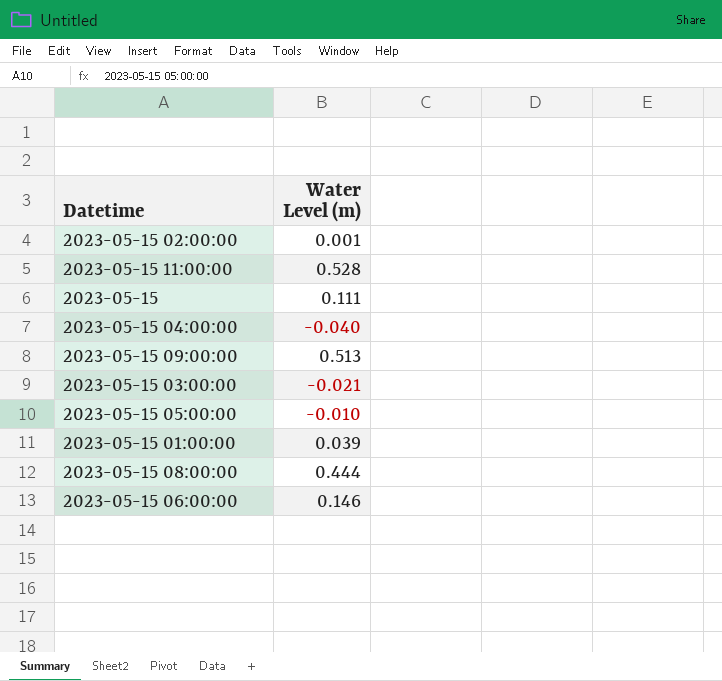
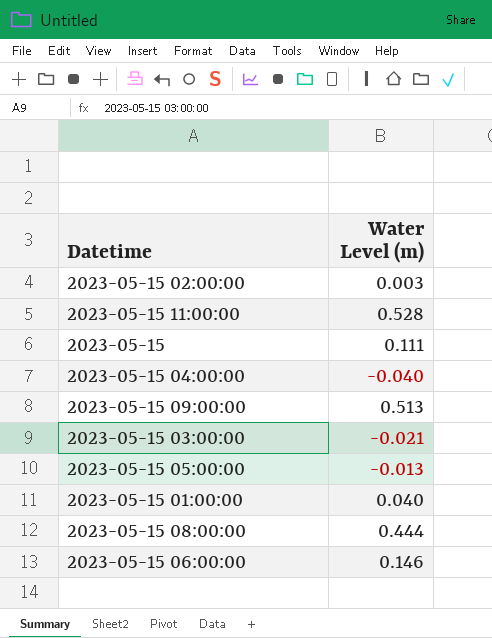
2023-05-15 02:00:00 | Water Level (m): 0.001 -> 0.003
2023-05-15 05:00:00 | Water Level (m): -0.010 -> -0.013
2023-05-15 01:00:00 | Water Level (m): 0.039 -> 0.040

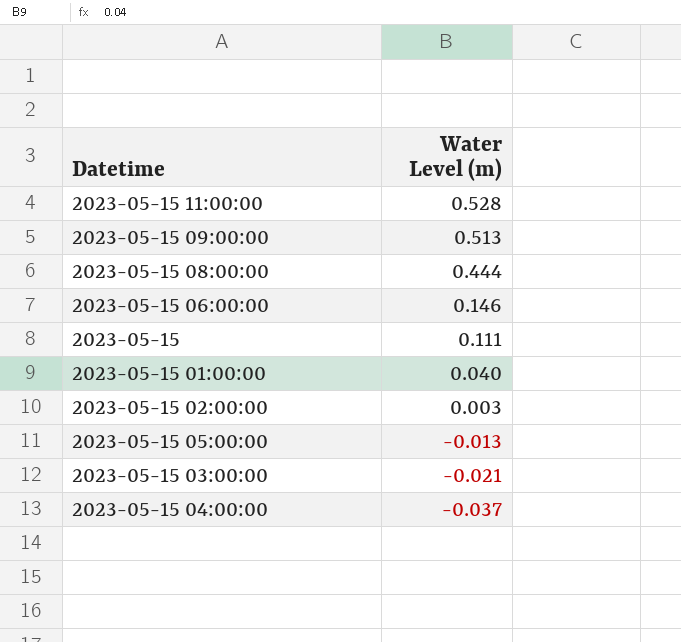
row order: none -> Water Level (m) descending
2023-05-15 04:00:00 | Water Level (m): -0.040 -> -0.037

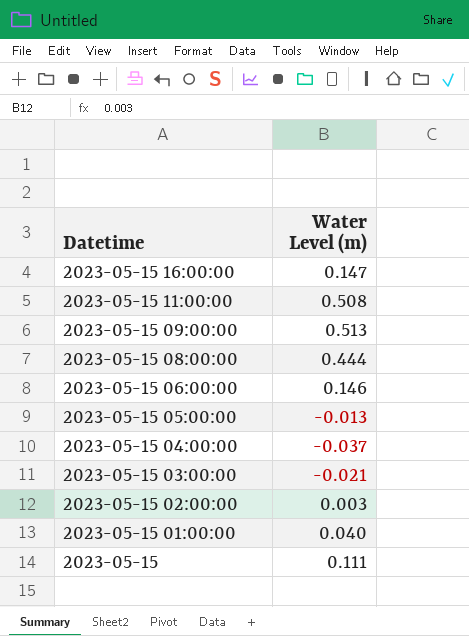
row order: Water Level (m) descending -> Datetime descending
row 2023-05-15 16:00:00: none -> 0.147
2023-05-15 11:00:00 | Water Level (m): 0.528 -> 0.508

